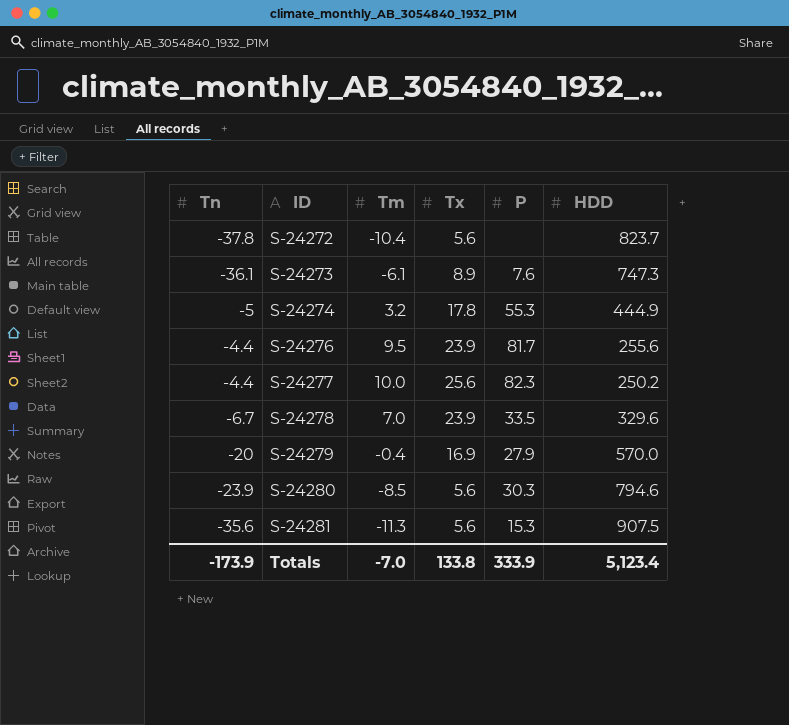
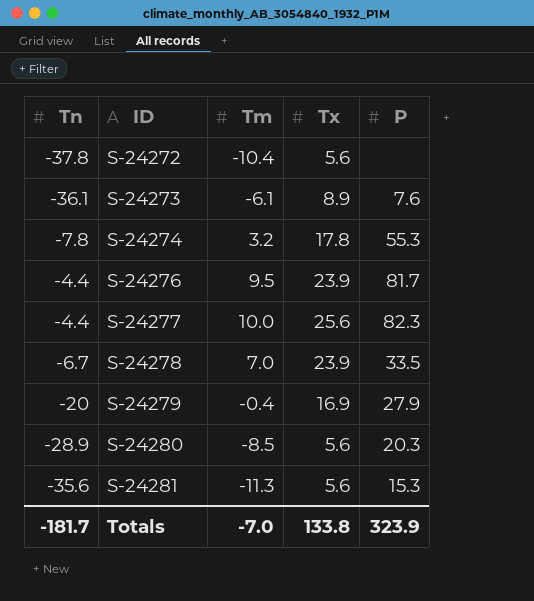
column HDD | position: 6 -> none
S-24274 | Tn: -5 -> -7.8
S-24280 | Tn: -23.9 -> -28.9
S-24280 | P: 30.3 -> 20.3
Totals | Tn: -173.9 -> -181.7
Totals | P: 333.9 -> 323.9

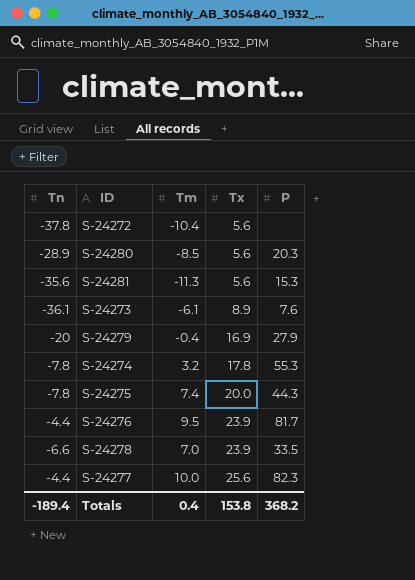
row order: ID ascending -> Tx ascending
row S-24275: none -> -7.8 | 7.4 | 20.0 | 44.3
S-24278 | Tn: -6.7 -> -6.6
Totals | Tn: -181.7 -> -189.4
Totals | Tm: -7.0 -> 0.4
Totals | Tx: 133.8 -> 153.8
Totals | P: 323.9 -> 368.2

